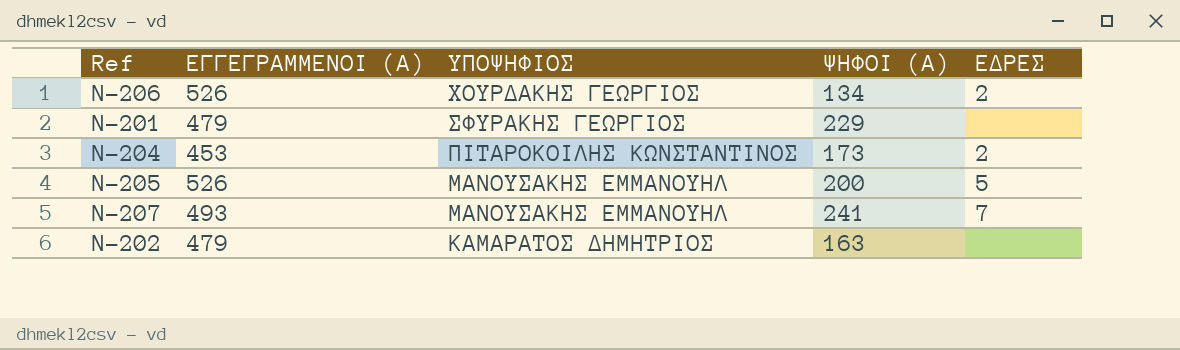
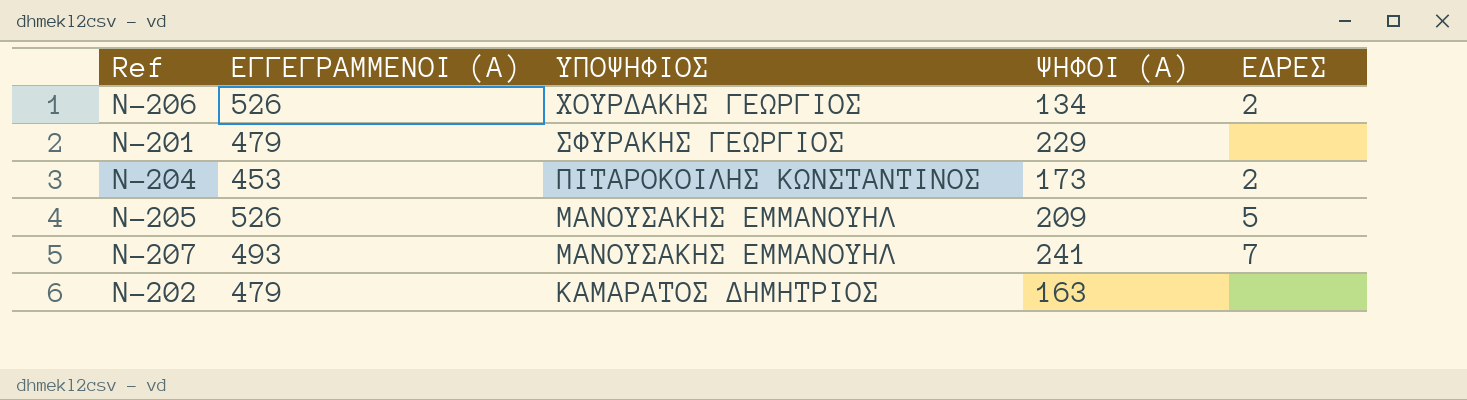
N-205 | ΨΗΦΟΙ (Α): 200 -> 209

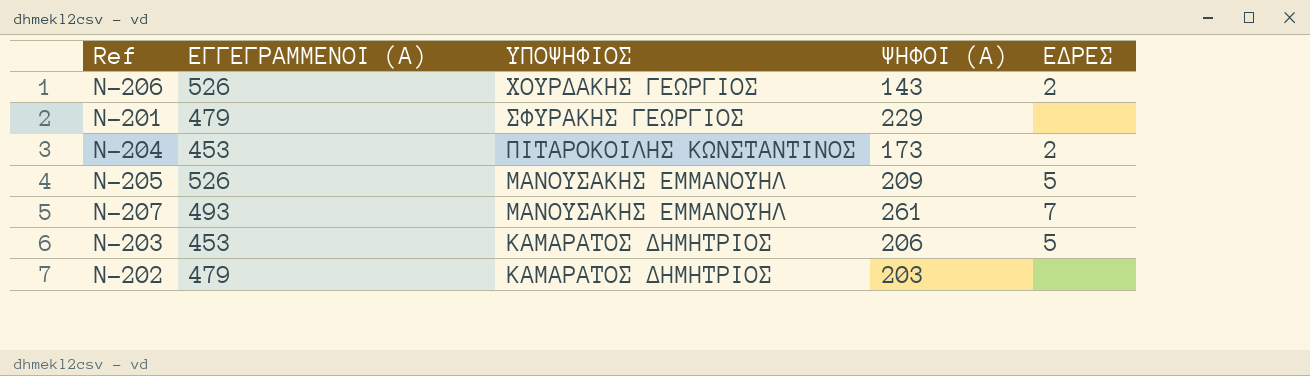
N-206 | ΨΗΦΟΙ (Α): 134 -> 143
N-207 | ΨΗΦΟΙ (Α): 241 -> 261
row N-203: none -> 453 | ΚΑΜΑΡΑΤΟΣ ΔΗΜΗΤΡΙΟΣ | 206 | 5
N-202 | ΨΗΦΟΙ (Α): 163 -> 203

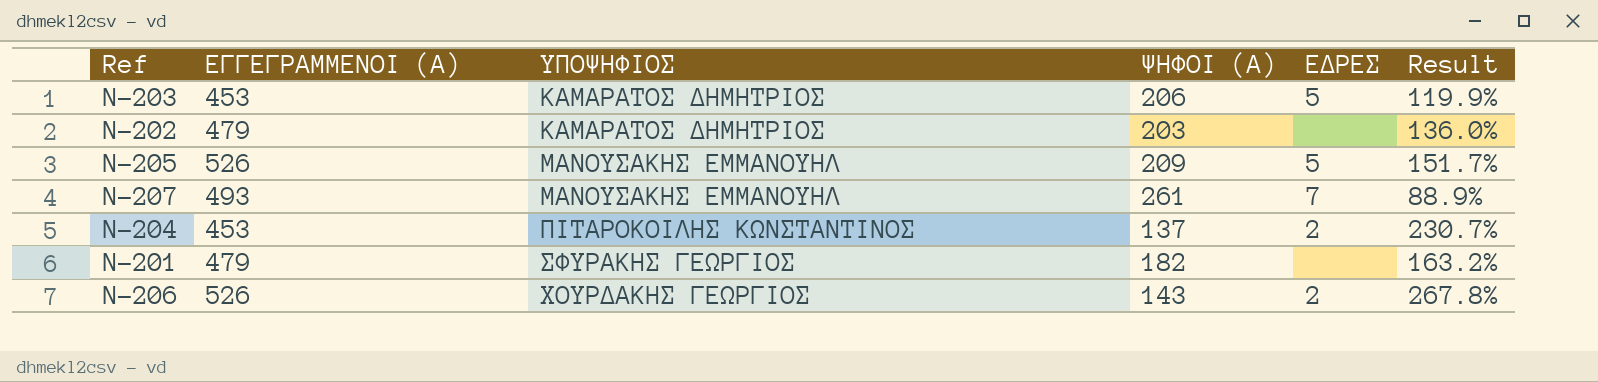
row order: ΥΠΟΨΗΦΙΟΣ descending -> ΥΠΟΨΗΦΙΟΣ ascending
column Result | formula: none -> ([ΕΓΓΕΓΡΑΜΜΕΝΟΙ (Α)] - [ΨΗΦΟΙ (Α)]) / [ΨΗΦΟΙ (Α)]
N-204 | ΨΗΦΟΙ (Α): 173 -> 137
N-201 | ΨΗΦΟΙ (Α): 229 -> 182

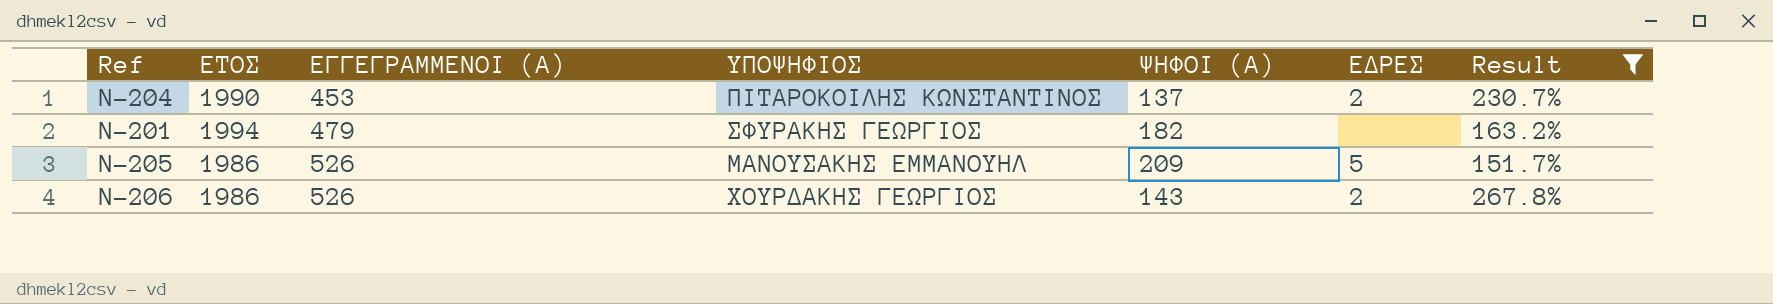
filter: none -> Result >= 151.7%
row order: ΥΠΟΨΗΦΙΟΣ ascending -> ΕΓΓΕΓΡΑΜΜΕΝΟΙ (Α) ascending
column ΕΤΟΣ | position: none -> 2

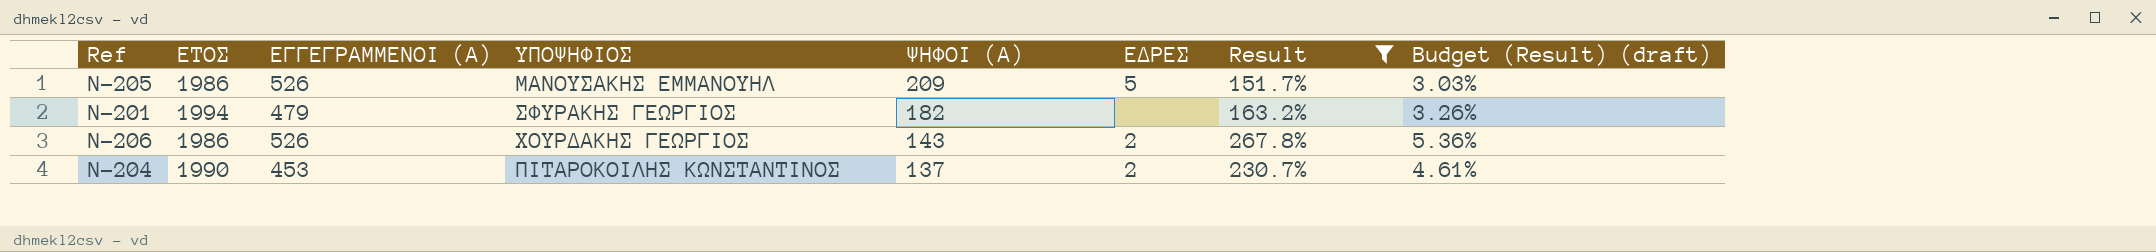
row order: ΕΓΓΕΓΡΑΜΜΕΝΟΙ (Α) ascending -> ΨΗΦΟΙ (Α) descending
column Budget (Result) (draft) | formula: none -> [Result] * 0.02

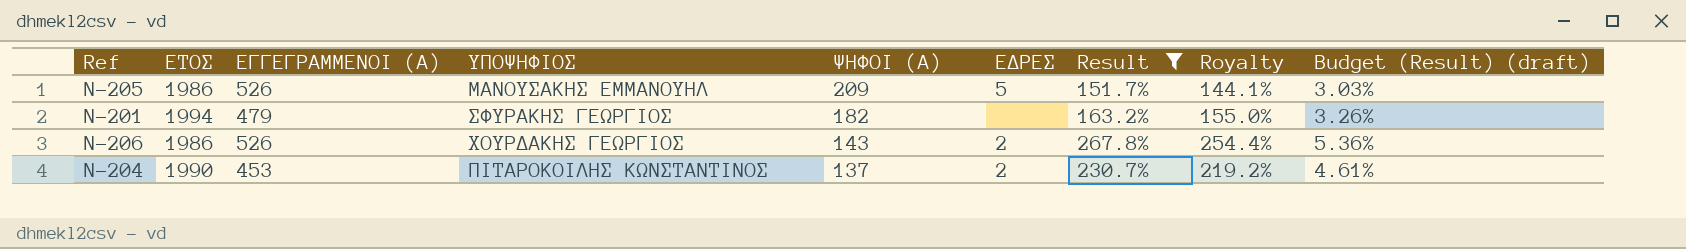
column Royalty | formula: none -> [Result] * 0.95

